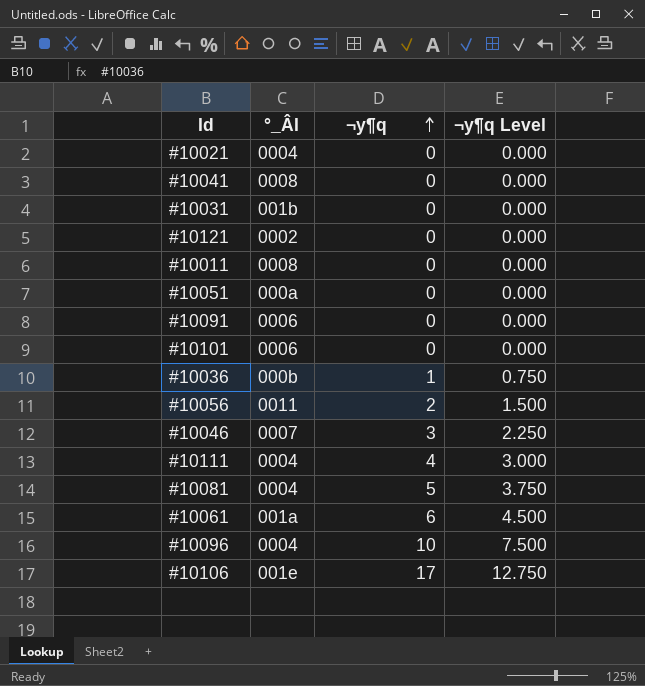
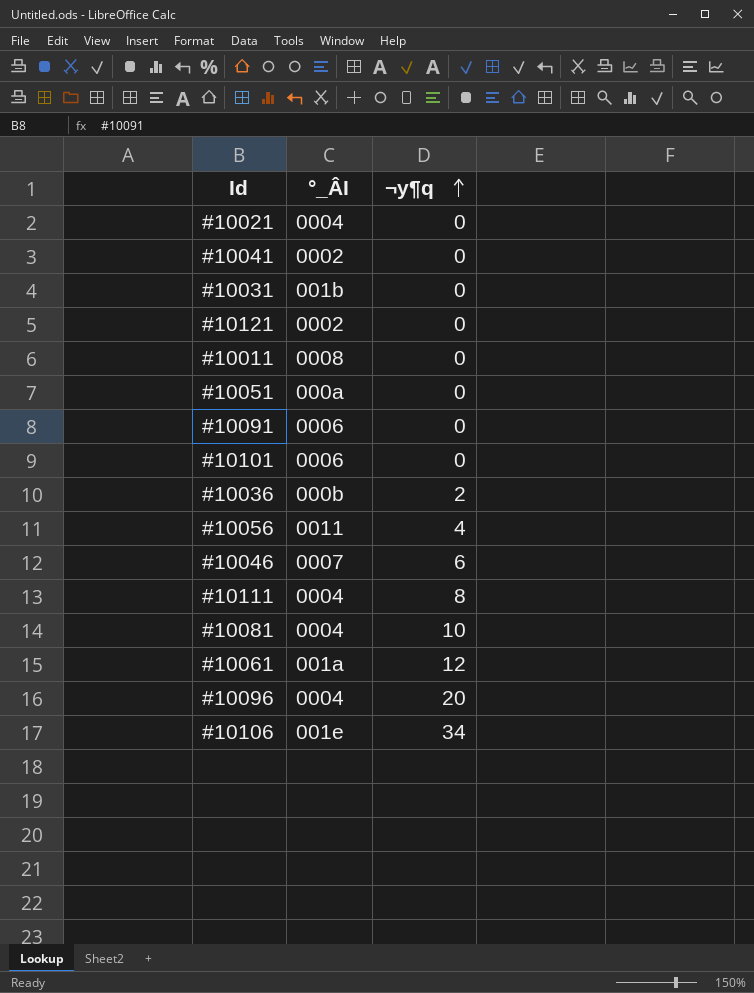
column ¬y¶q Level | formula: [¬y¶q] * 0.75 -> none
#10041 | °_ÂI: 0008 -> 0002
#10036 | ¬y¶q: 1 -> 2
#10056 | ¬y¶q: 2 -> 4
#10046 | ¬y¶q: 3 -> 6
#10111 | ¬y¶q: 4 -> 8
#10081 | ¬y¶q: 5 -> 10
#10061 | ¬y¶q: 6 -> 12
#10096 | ¬y¶q: 10 -> 20
#10106 | ¬y¶q: 17 -> 34

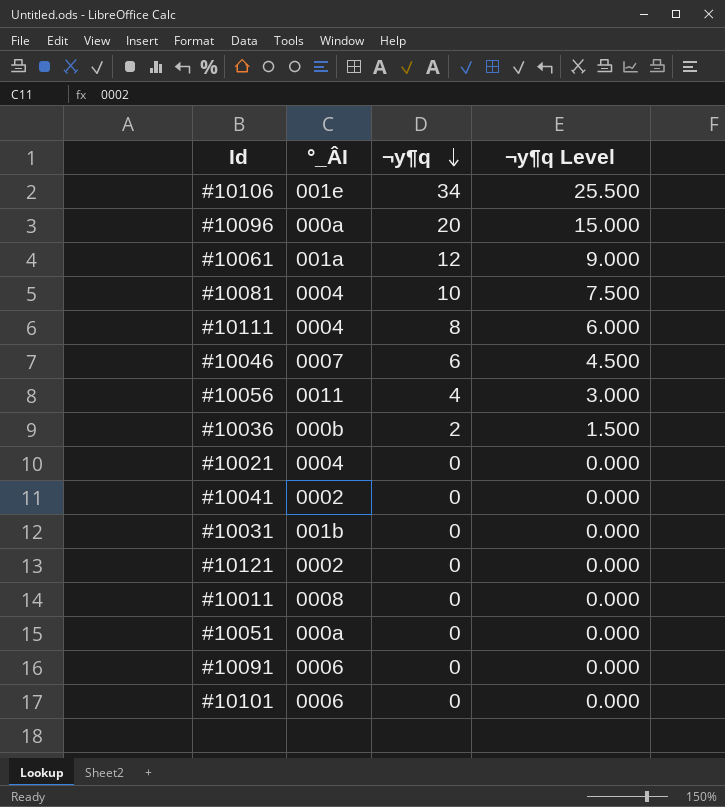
row order: ¬y¶q ascending -> ¬y¶q descending
column ¬y¶q Level | formula: none -> [¬y¶q] * 0.75
#10096 | °_ÂI: 0004 -> 000a

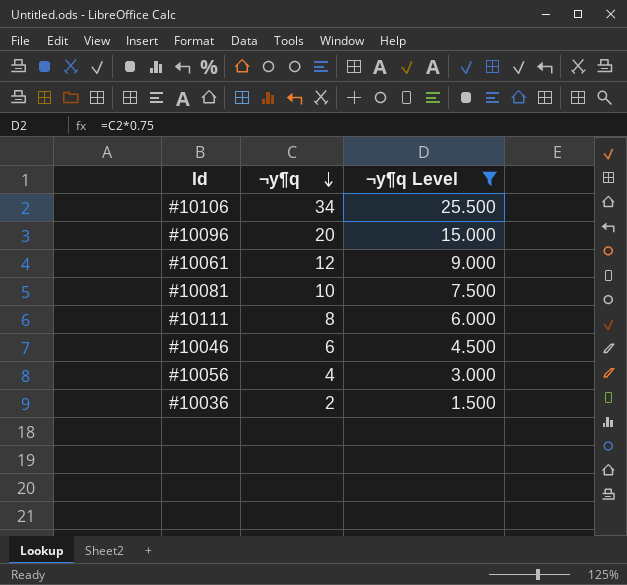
filter: none -> ¬y¶q Level != 0.000
column °_ÂI | position: 2 -> none

